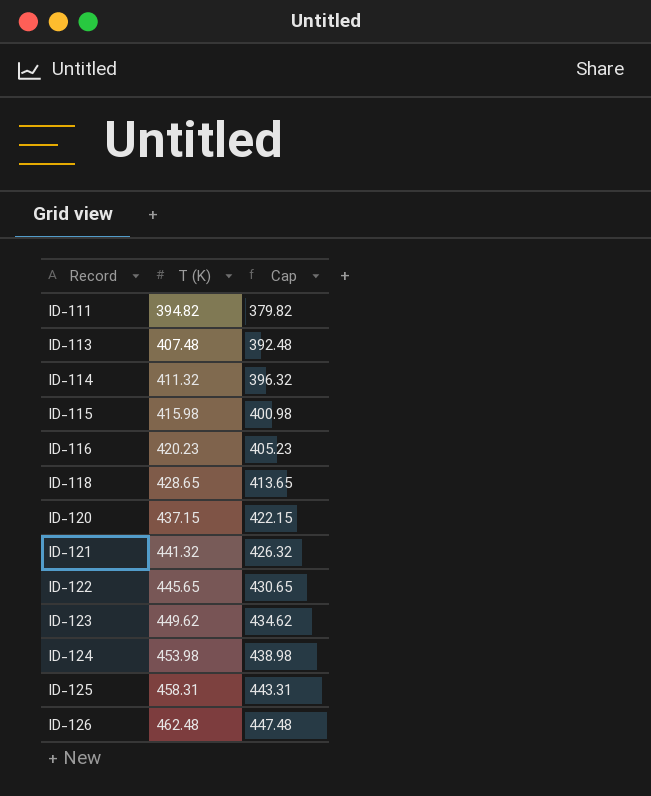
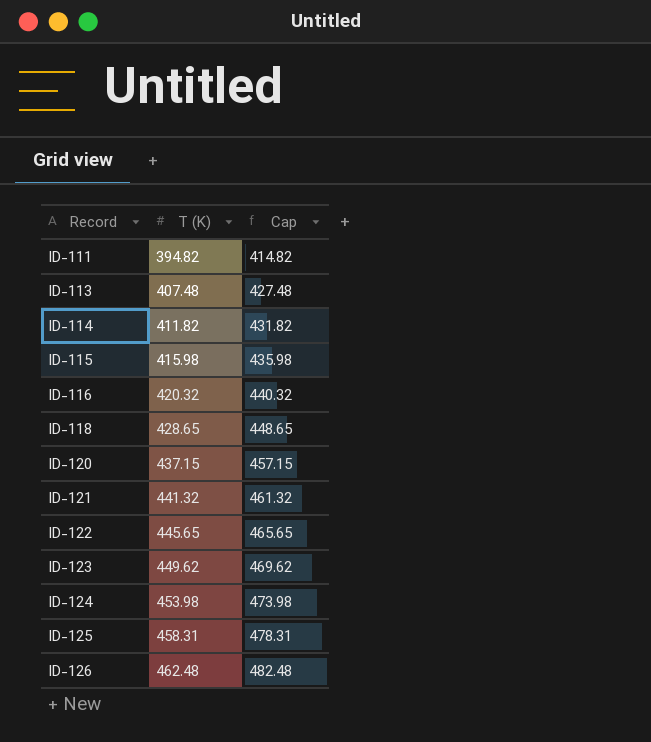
column Cap | formula: [T (K)] - 15 -> [T (K)] + 20
ID-114 | T (K): 411.32 -> 411.82
ID-116 | T (K): 420.23 -> 420.32

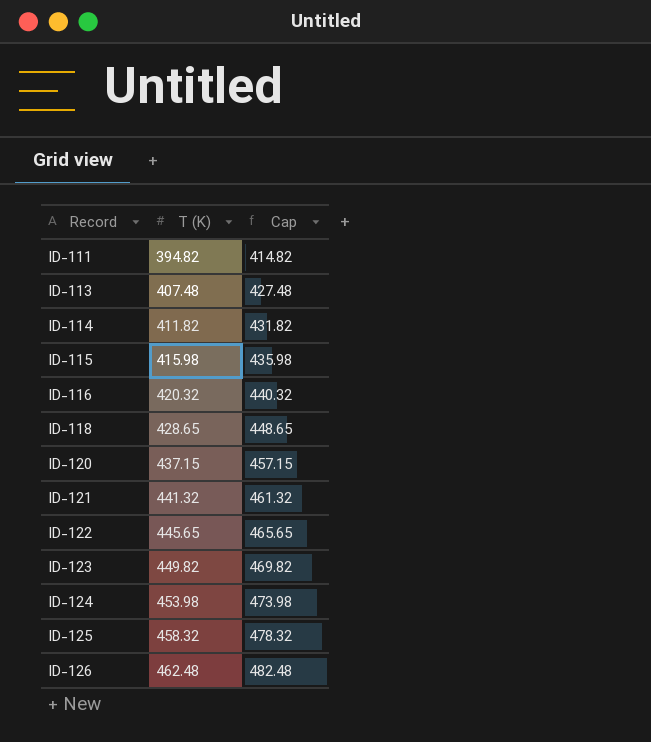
ID-123 | T (K): 449.62 -> 449.82
ID-123 | Cap: 469.62 -> 469.82
ID-125 | T (K): 458.31 -> 458.32
ID-125 | Cap: 478.31 -> 478.32

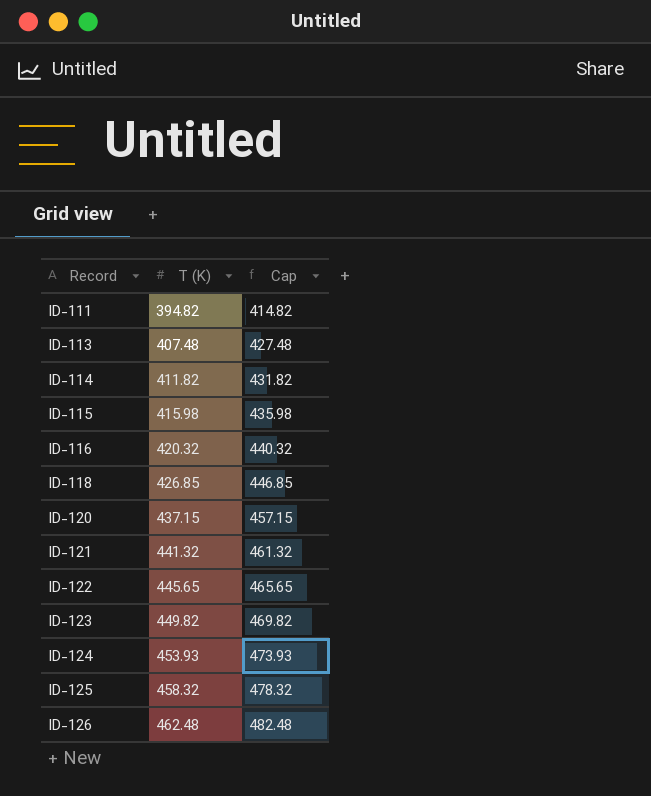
ID-118 | T (K): 428.65 -> 426.85
ID-118 | Cap: 448.65 -> 446.85
ID-124 | T (K): 453.98 -> 453.93
ID-124 | Cap: 473.98 -> 473.93

